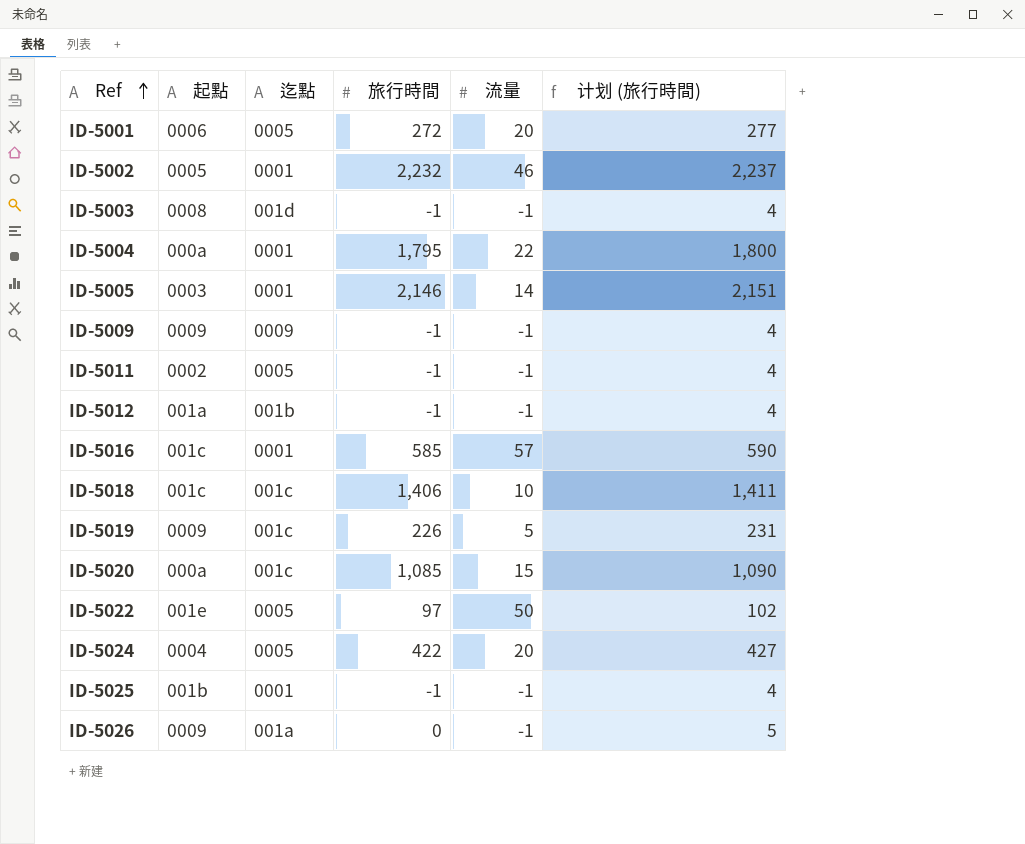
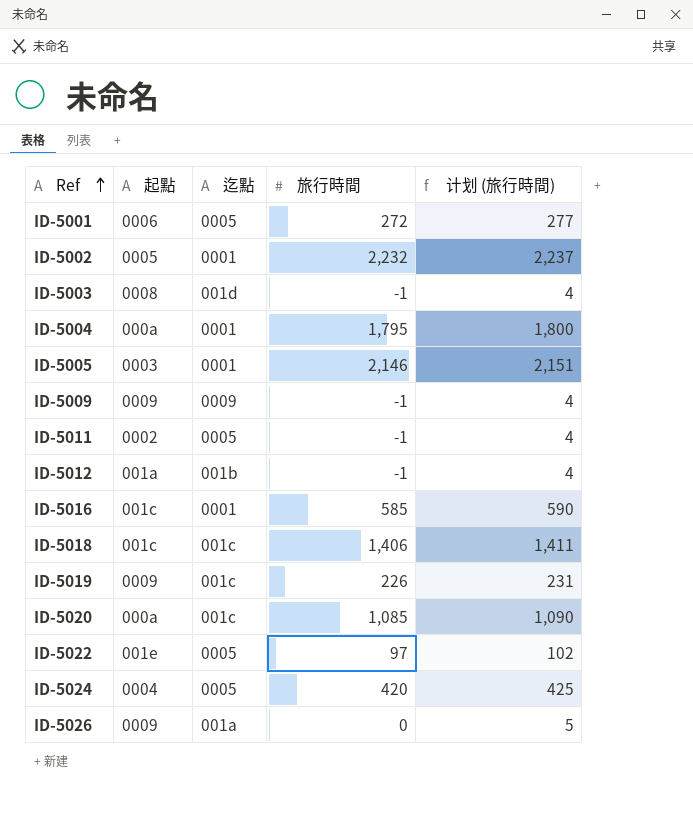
column 流量 | position: 5 -> none
row ID-5025: 001b | 0001 | -1 | -1 | 4 -> none
ID-5024 | 旅行時間: 422 -> 420
ID-5024 | 计划 (旅行時間): 427 -> 425

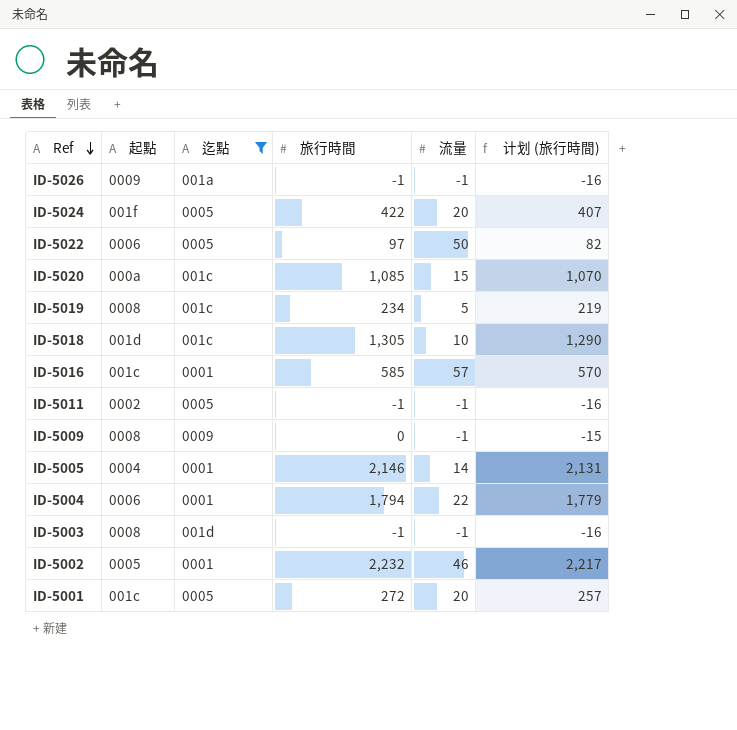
filter: none -> 迄點 != 001b
row order: Ref ascending -> Ref descending
column 流量 | position: none -> 5
column 计划 (旅行時間) | formula: [旅行時間] + 5 -> [旅行時間] - 15
ID-5026 | 旅行時間: 0 -> -1
ID-5024 | 起點: 0004 -> 001f
ID-5024 | 旅行時間: 420 -> 422
ID-5022 | 起點: 001e -> 0006
ID-5019 | 起點: 0009 -> 0008
ID-5019 | 旅行時間: 226 -> 234
ID-5018 | 起點: 001c -> 001d
ID-5018 | 旅行時間: 1,406 -> 1,305
ID-5009 | 起點: 0009 -> 0008
ID-5009 | 旅行時間: -1 -> 0
ID-5005 | 起點: 0003 -> 0004
ID-5004 | 起點: 000a -> 0006
ID-5004 | 旅行時間: 1,795 -> 1,794
ID-5001 | 起點: 0006 -> 001c

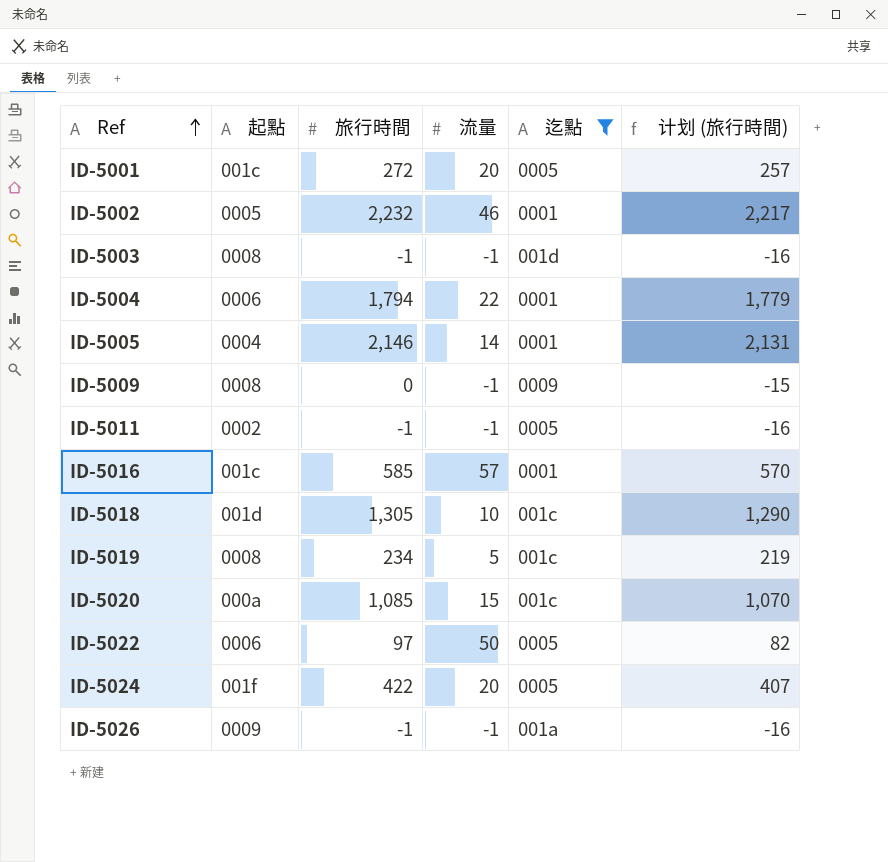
row order: Ref descending -> Ref ascending
column 迄點 | position: 3 -> 5

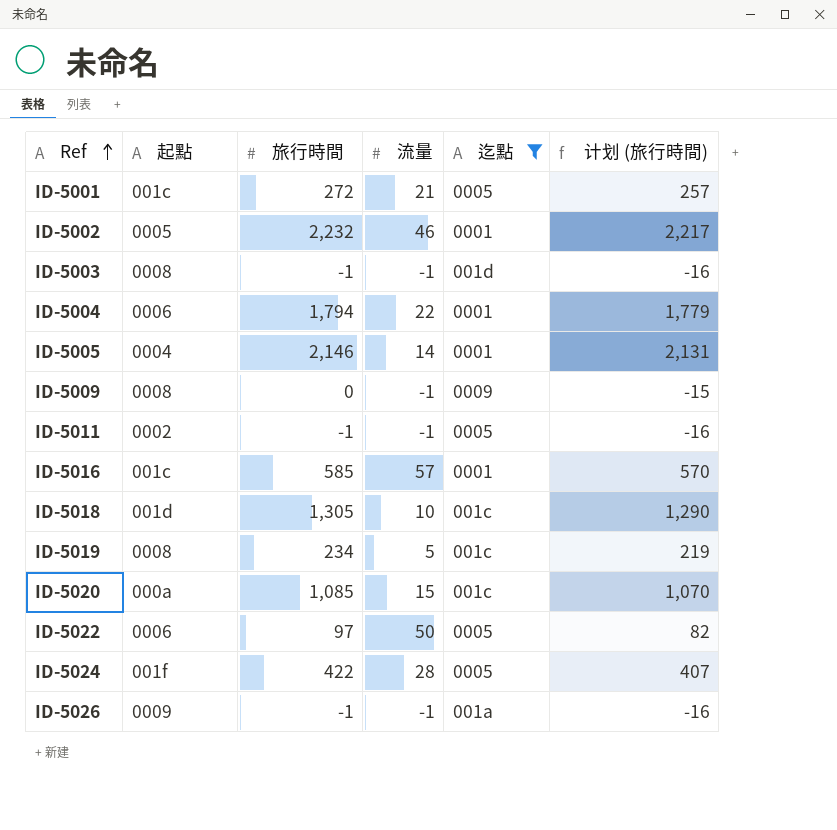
ID-5001 | 流量: 20 -> 21
ID-5024 | 流量: 20 -> 28

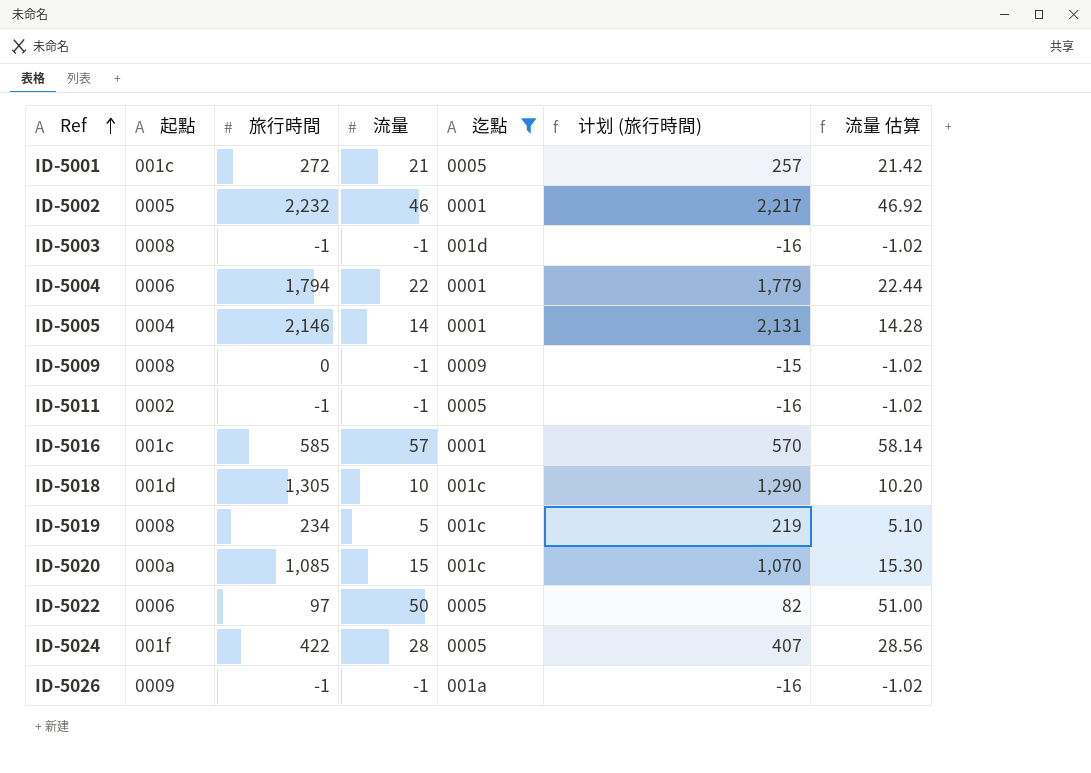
column 流量 估算 | formula: none -> [流量] * 1.02

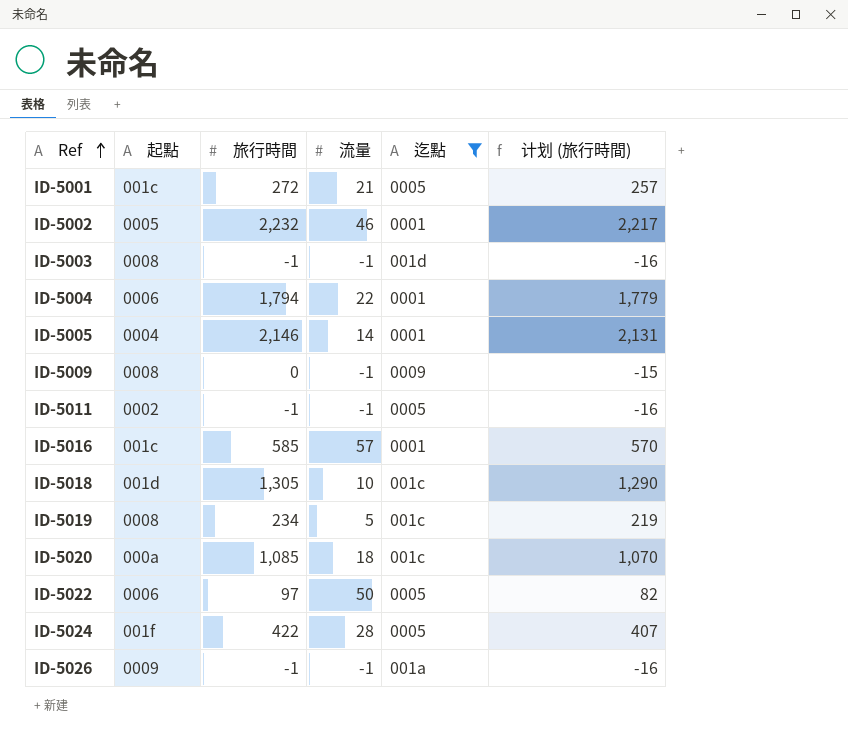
column 流量 估算 | formula: [流量] * 1.02 -> none
ID-5020 | 流量: 15 -> 18

